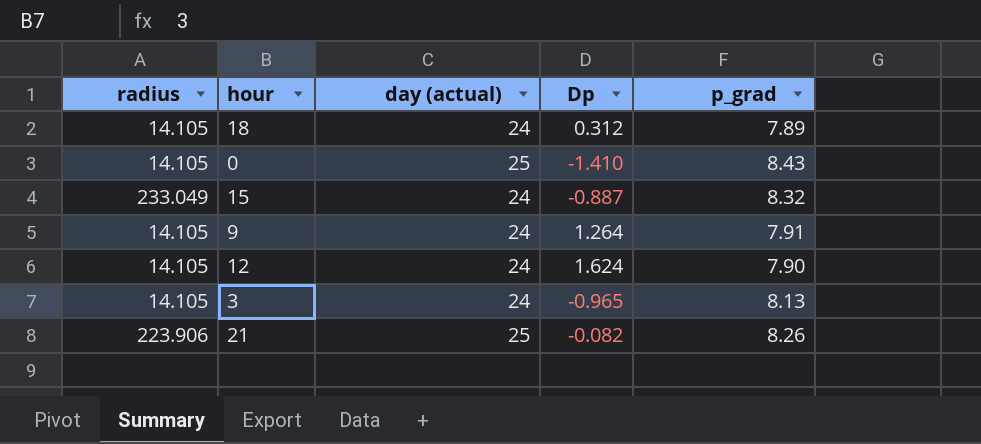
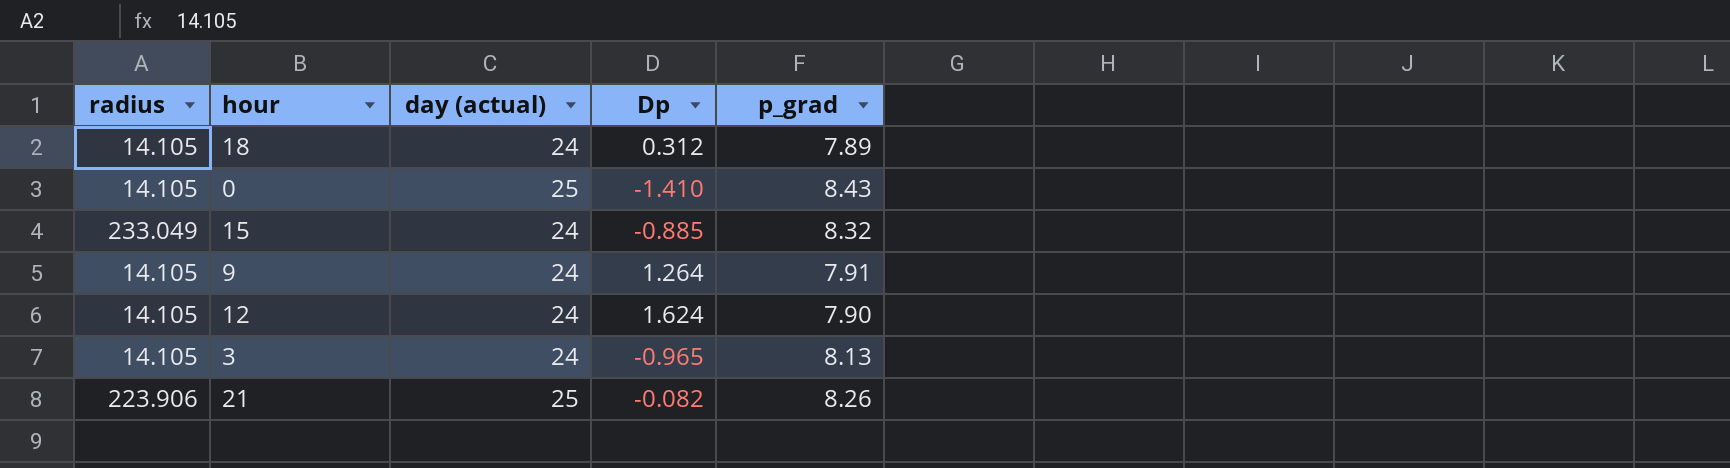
15 | Dp: -0.887 -> -0.885

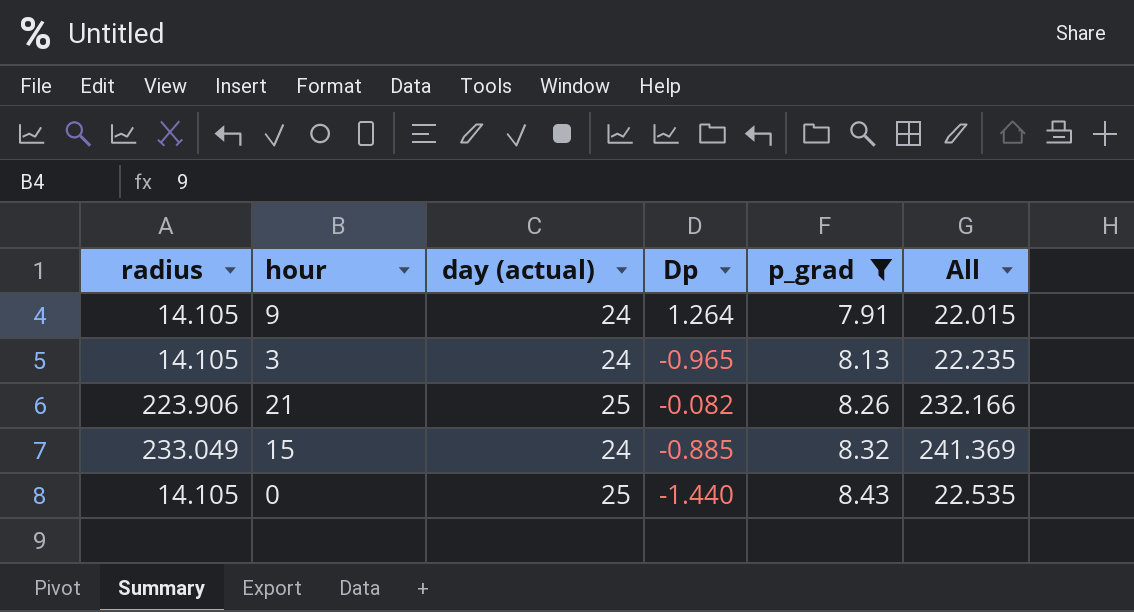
filter: none -> p_grad >= 7.91
row order: none -> p_grad ascending
column All | formula: none -> [radius] + [p_grad]
0 | Dp: -1.410 -> -1.440

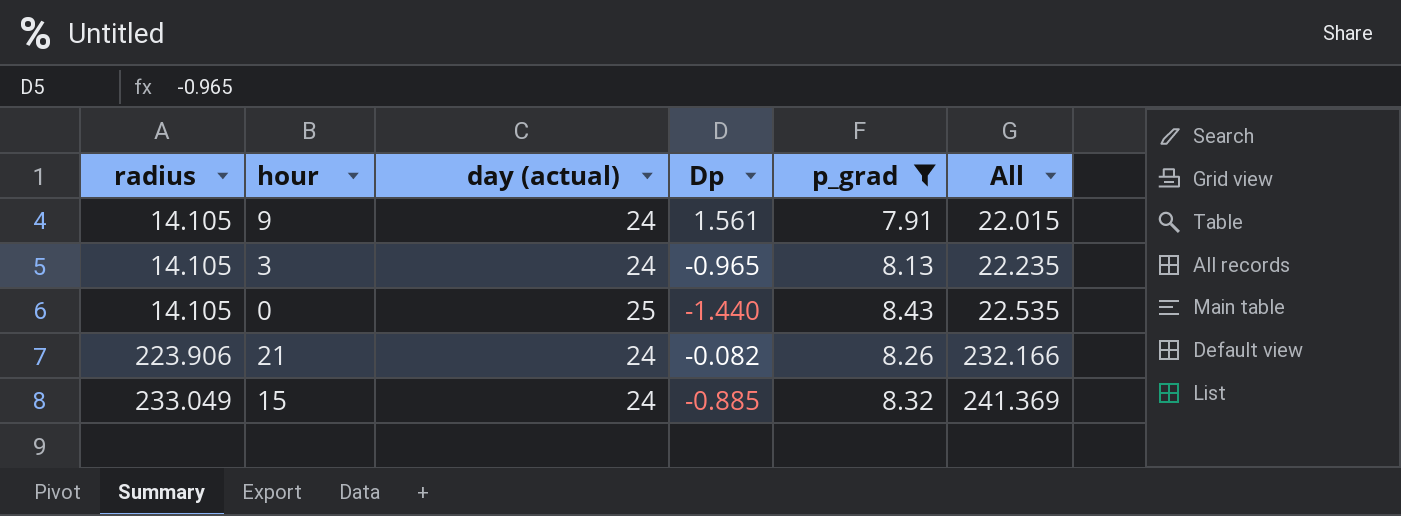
row order: p_grad ascending -> radius ascending
9 | Dp: 1.264 -> 1.561
21 | day (actual): 25 -> 24

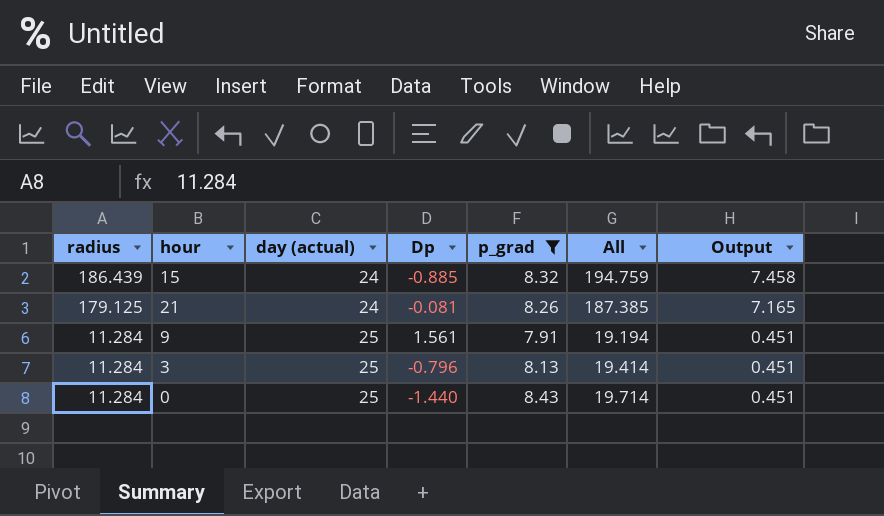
row order: radius ascending -> radius descending
column Output | formula: none -> [radius] * 0.04
15 | radius: 233.049 -> 186.439
15 | All: 241.369 -> 194.759
21 | radius: 223.906 -> 179.125
21 | Dp: -0.082 -> -0.081
21 | All: 232.166 -> 187.385
9 | radius: 14.105 -> 11.284
9 | day (actual): 24 -> 25
9 | All: 22.015 -> 19.194
3 | radius: 14.105 -> 11.284
3 | day (actual): 24 -> 25
3 | Dp: -0.965 -> -0.796
3 | All: 22.235 -> 19.414
0 | radius: 14.105 -> 11.284
0 | All: 22.535 -> 19.714

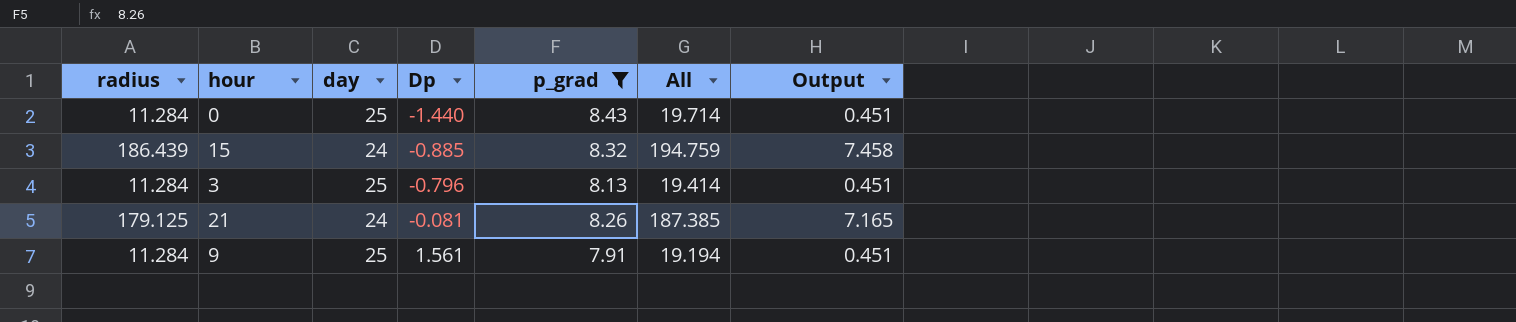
row order: radius descending -> Dp ascending
column name: day (actual) -> day

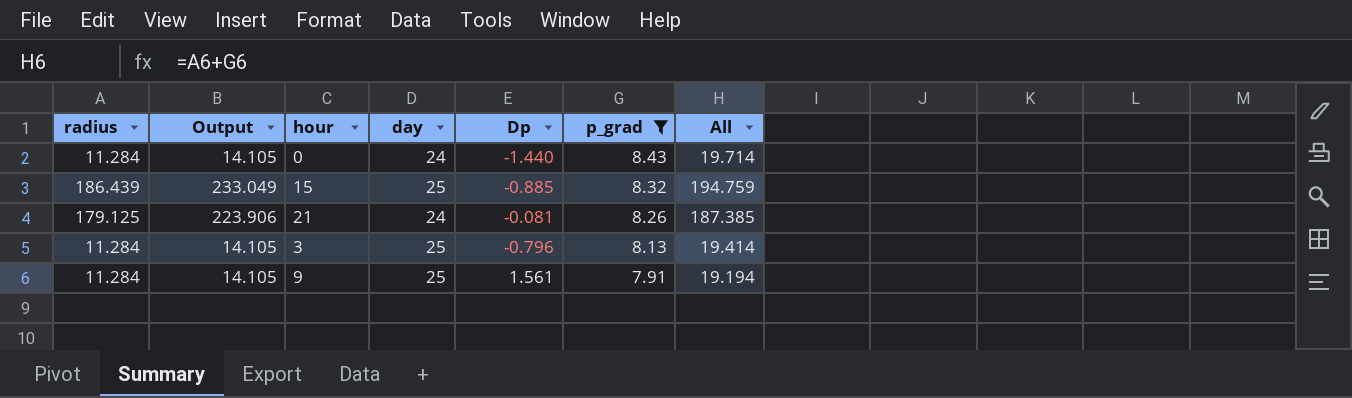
row order: Dp ascending -> p_grad descending
column Output | formula: [radius] * 0.04 -> [radius] * 1.25
column Output | position: 7 -> 2
0 | day: 25 -> 24
15 | day: 24 -> 25

